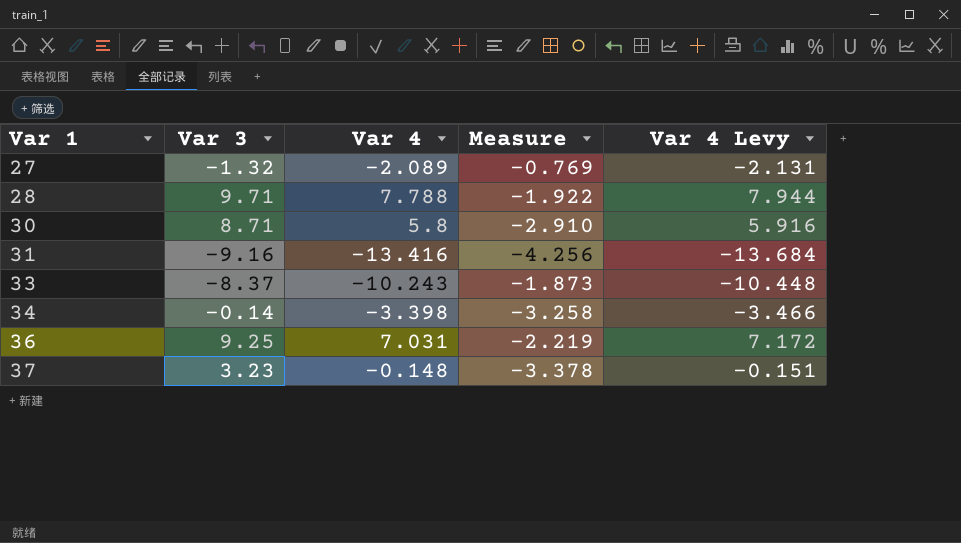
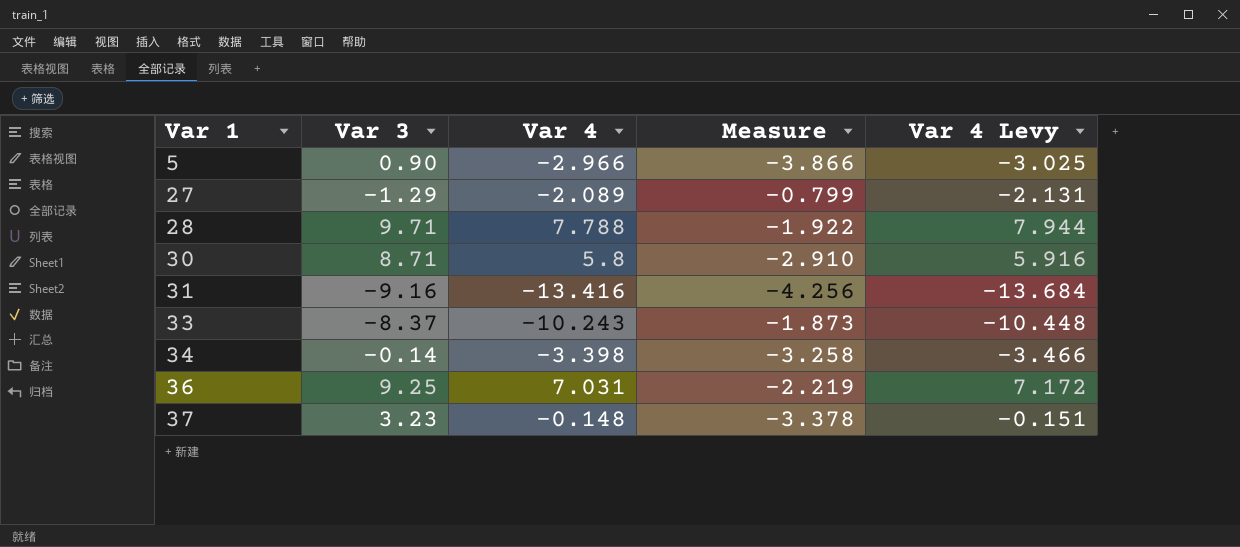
row 5: none -> 0.90 | -2.966 | -3.866 | -3.025
27 | Var 3: -1.32 -> -1.29
27 | Measure: -0.769 -> -0.799

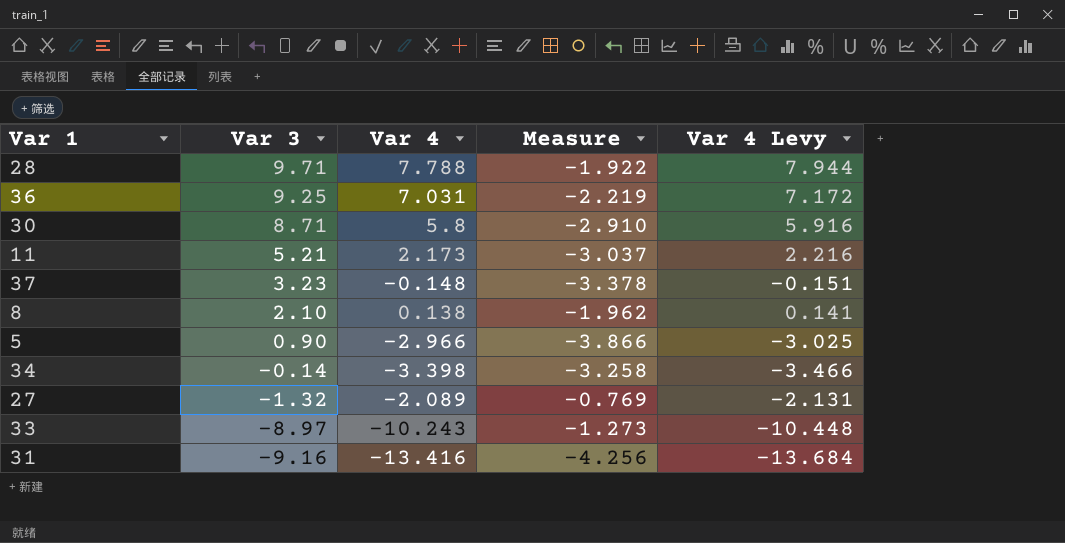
row order: Var 1 ascending -> Var 3 descending
row 11: none -> 5.21 | 2.173 | -3.037 | 2.216
row 8: none -> 2.10 | 0.138 | -1.962 | 0.141
27 | Var 3: -1.29 -> -1.32
27 | Measure: -0.799 -> -0.769
33 | Var 3: -8.37 -> -8.97
33 | Measure: -1.873 -> -1.273

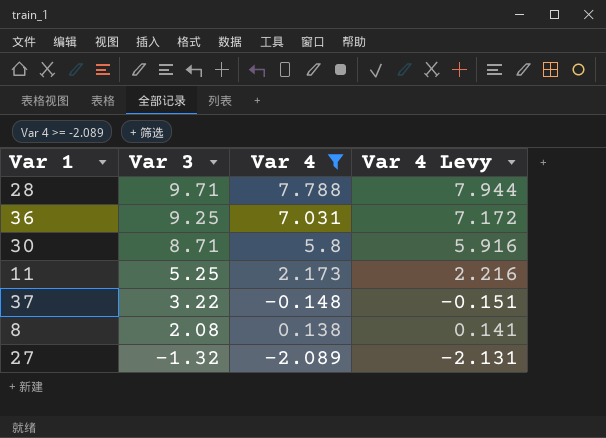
filter: none -> Var 4 >= -2.089
column Measure | formula: [Var 4] - [Var 3] -> none
11 | Var 3: 5.21 -> 5.25
37 | Var 3: 3.23 -> 3.22
8 | Var 3: 2.10 -> 2.08

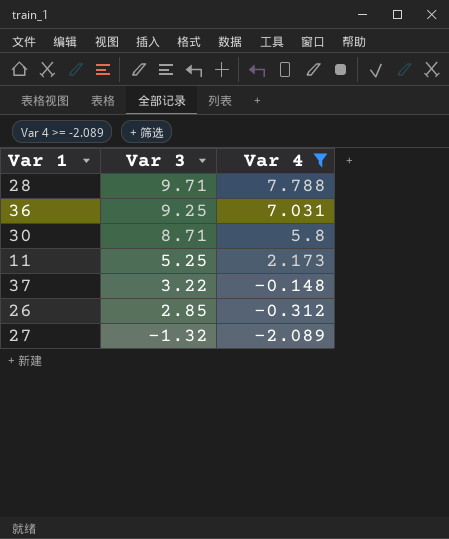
column Var 4 Levy | formula: [Var 4] * 1.02 -> none
row 8: 2.08 | 0.138 | 0.141 -> none
row 26: none -> 2.85 | -0.312

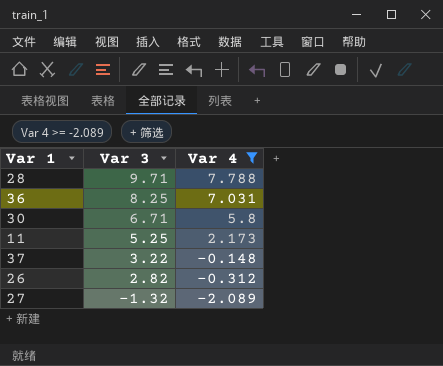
36 | Var 3: 9.25 -> 8.25
30 | Var 3: 8.71 -> 6.71
26 | Var 3: 2.85 -> 2.82

